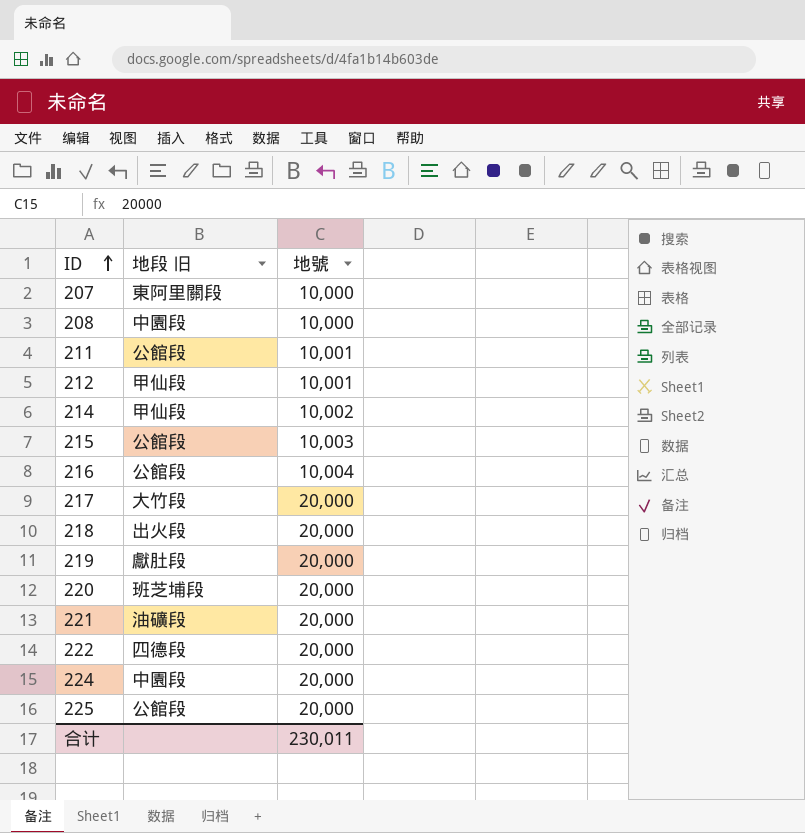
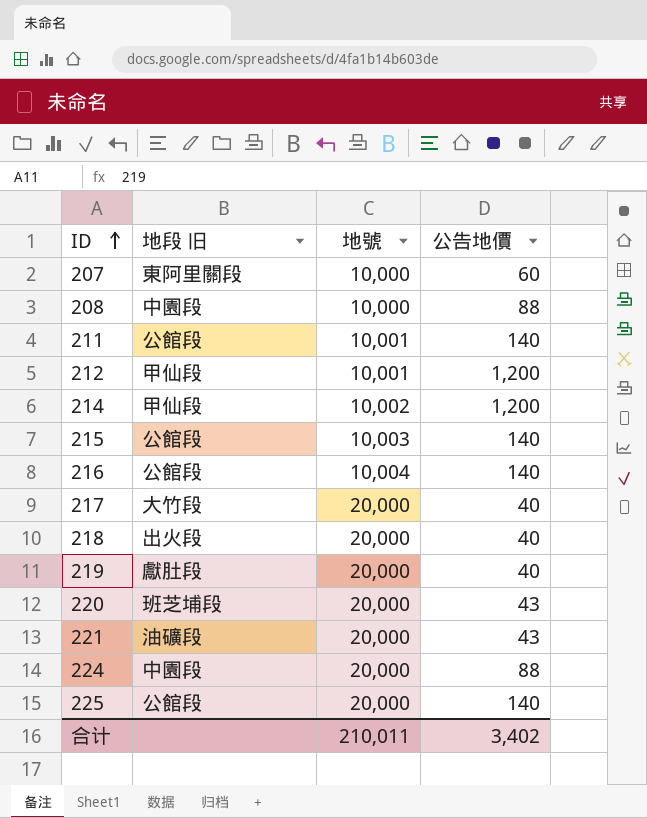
column 公告地價 | position: none -> 4
row 222: 四德段 | 20,000 -> none
合计 | 地號: 230,011 -> 210,011

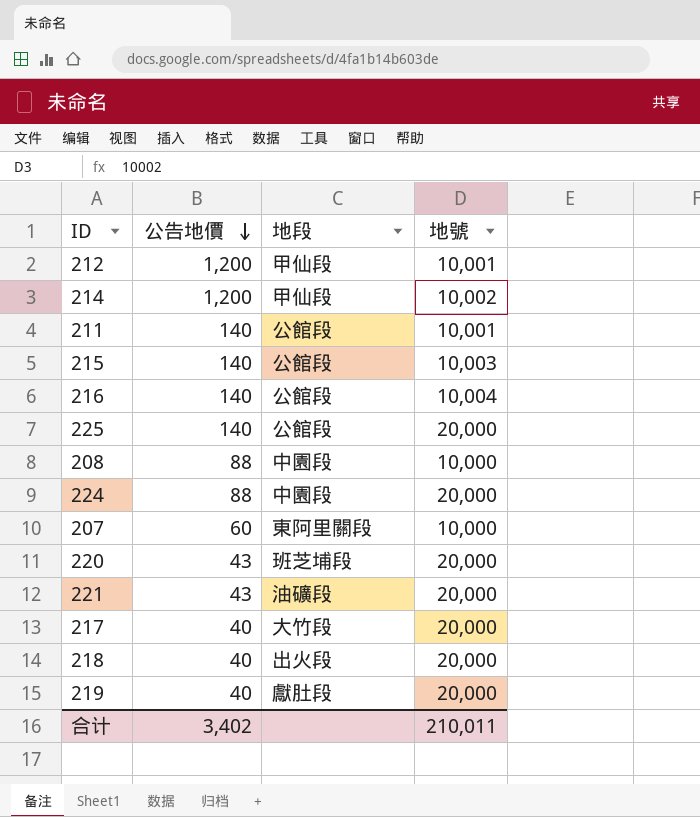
row order: ID ascending -> 公告地價 descending
column 公告地價 | position: 4 -> 2
column name: 地段 旧 -> 地段

